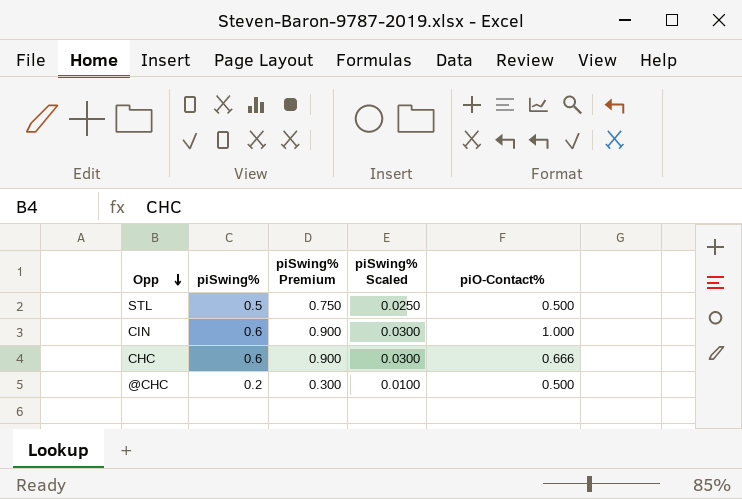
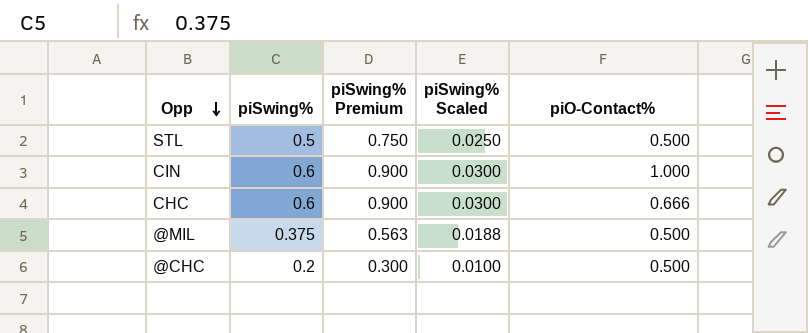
row @MIL: none -> 0.375 | 0.563 | 0.0188 | 0.500

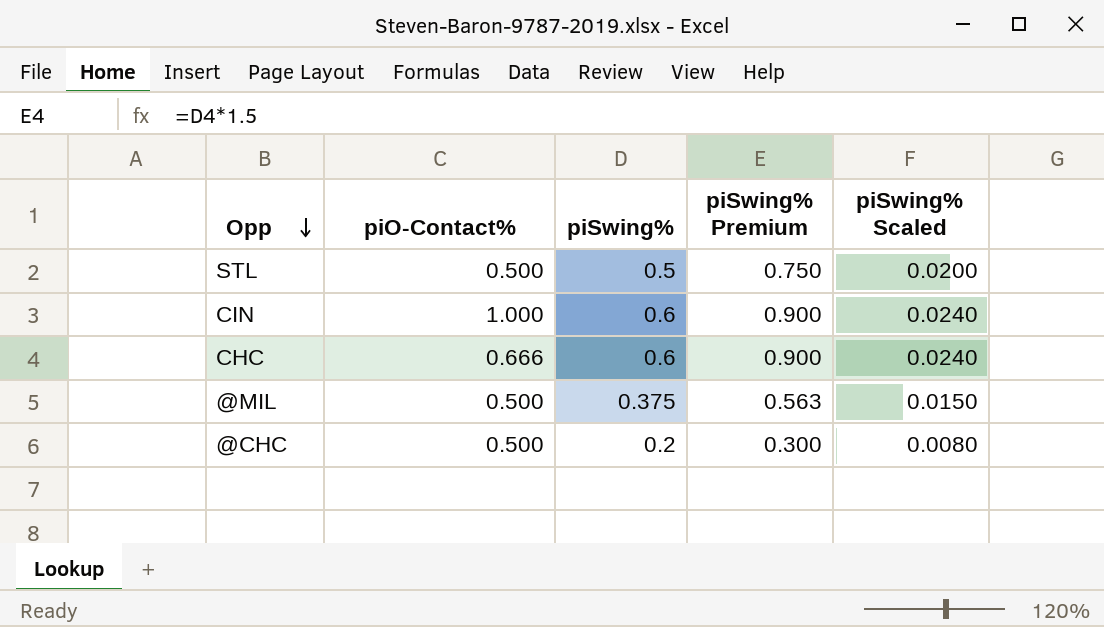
column piO-Contact% | position: 5 -> 2
column piSwing% Scaled | formula: [piSwing%] * 0.05 -> [piSwing%] * 0.04

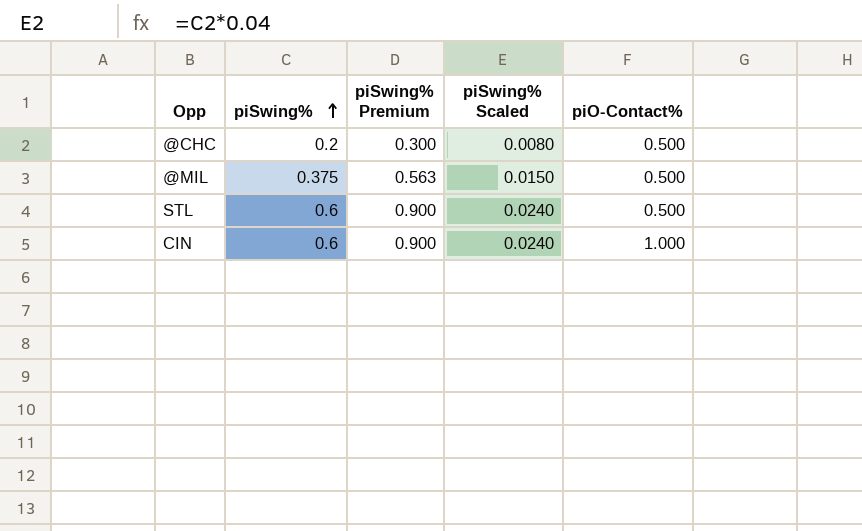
row order: Opp descending -> piSwing% ascending
column piO-Contact% | position: 2 -> 5
row CHC: 0.666 | 0.6 | 0.900 | 0.0240 -> none
STL | piSwing%: 0.5 -> 0.6
STL | piSwing% Premium: 0.750 -> 0.900
STL | piSwing% Scaled: 0.0200 -> 0.0240

